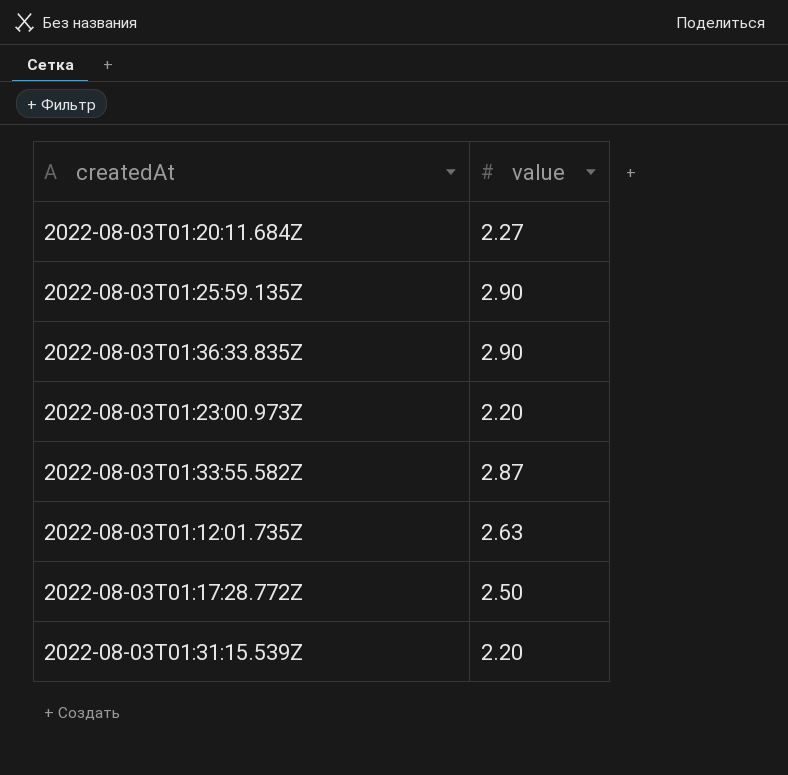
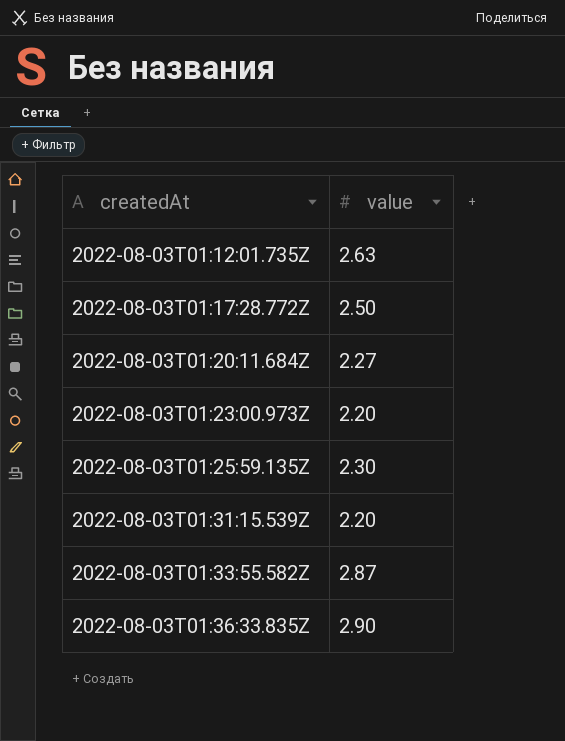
row order: none -> createdAt ascending
2022-08-03T01:25:59.135Z | value: 2.90 -> 2.30

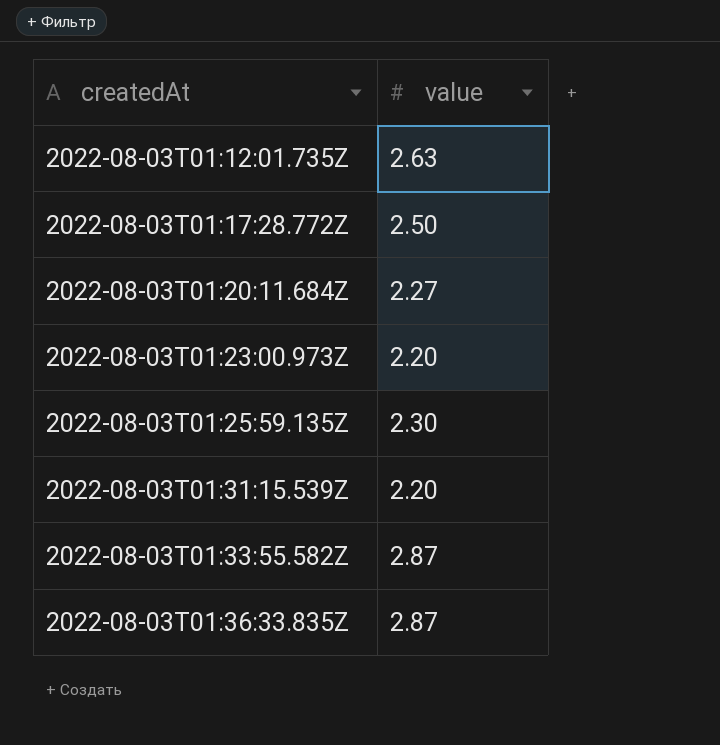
2022-08-03T01:36:33.835Z | value: 2.90 -> 2.87

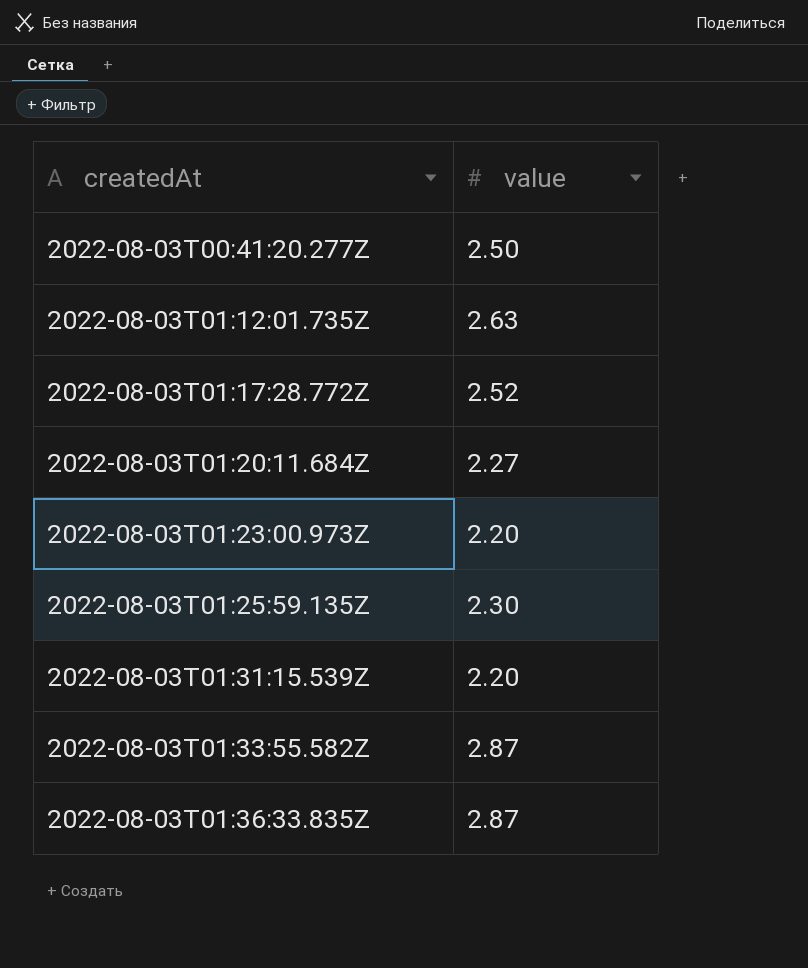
row 2022-08-03T00:41:20.277Z: none -> 2.50
2022-08-03T01:17:28.772Z | value: 2.50 -> 2.52

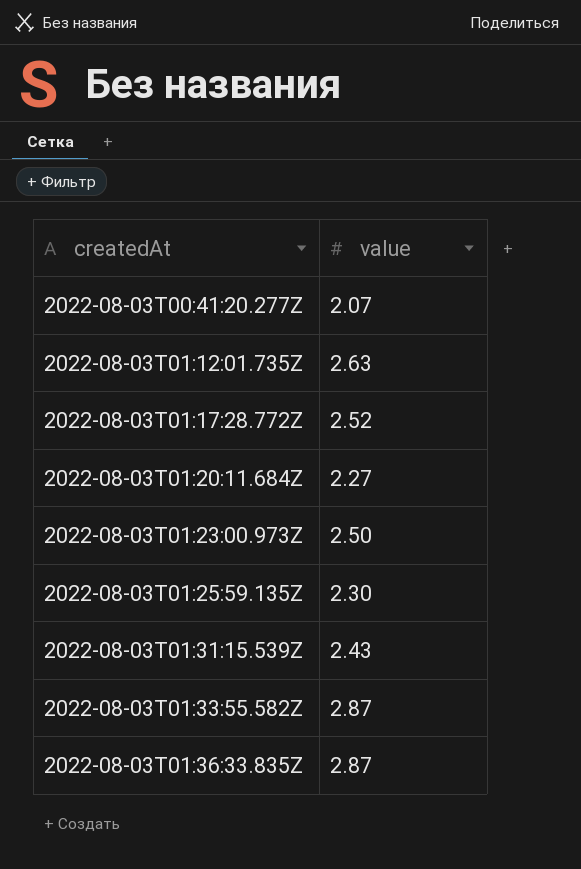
2022-08-03T00:41:20.277Z | value: 2.50 -> 2.07
2022-08-03T01:23:00.973Z | value: 2.20 -> 2.50
2022-08-03T01:31:15.539Z | value: 2.20 -> 2.43

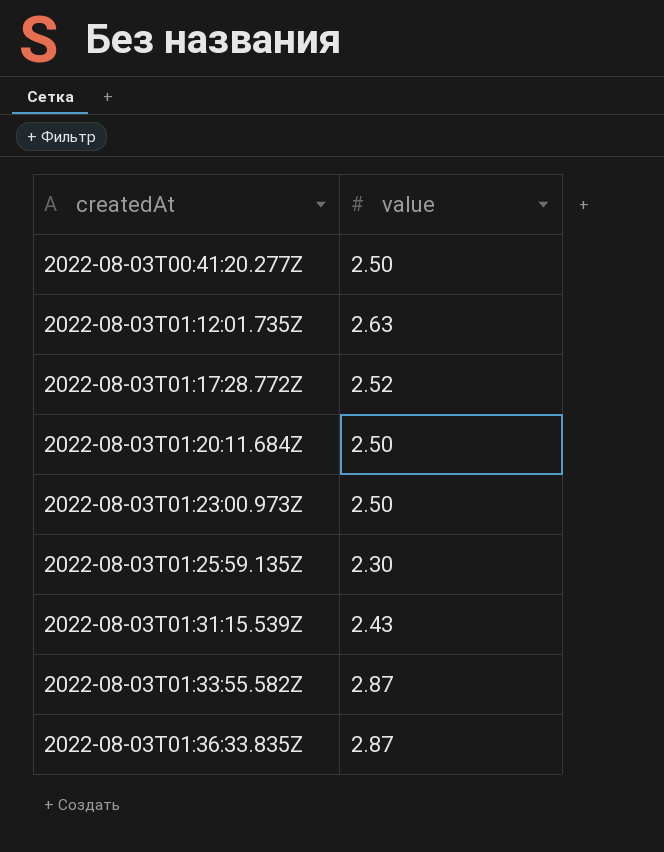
2022-08-03T00:41:20.277Z | value: 2.07 -> 2.50
2022-08-03T01:20:11.684Z | value: 2.27 -> 2.50

